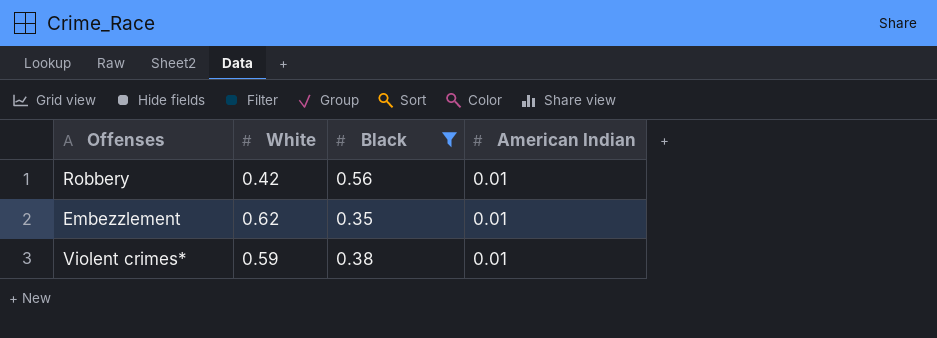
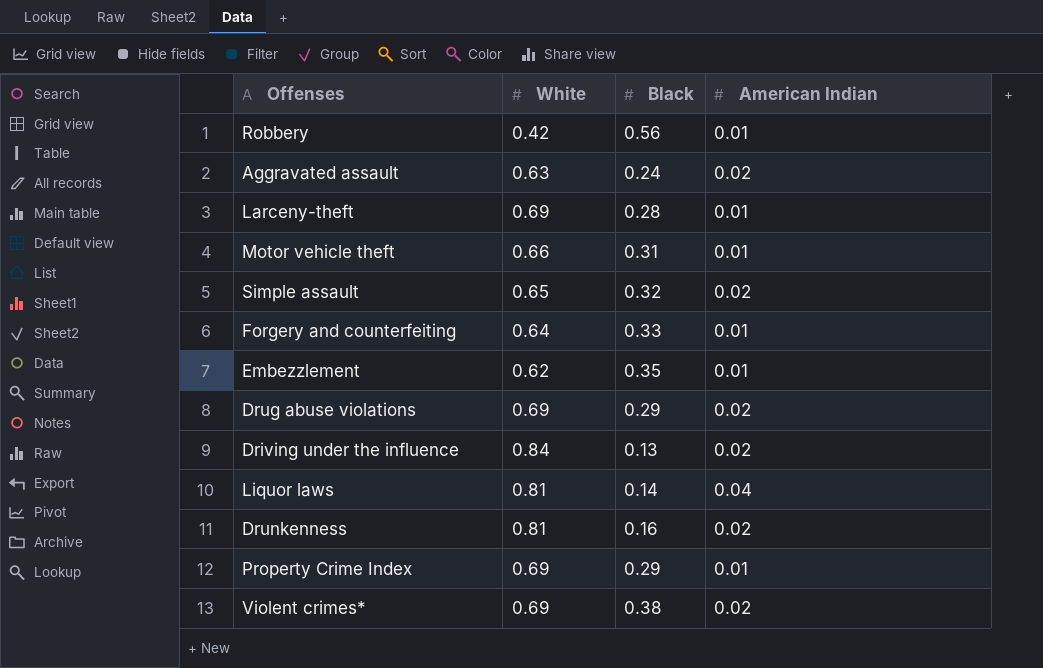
filter: Black >= 0.35 -> none
Violent crimes* | White: 0.59 -> 0.69
Violent crimes* | American Indian: 0.01 -> 0.02

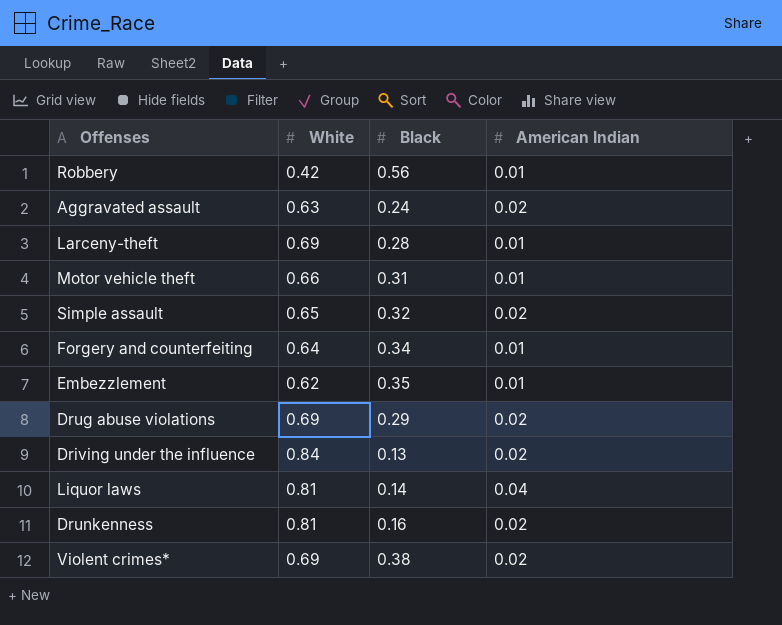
row Property Crime Index: 0.69 | 0.29 | 0.01 -> none
Forgery and counterfeiting | Black: 0.33 -> 0.34

